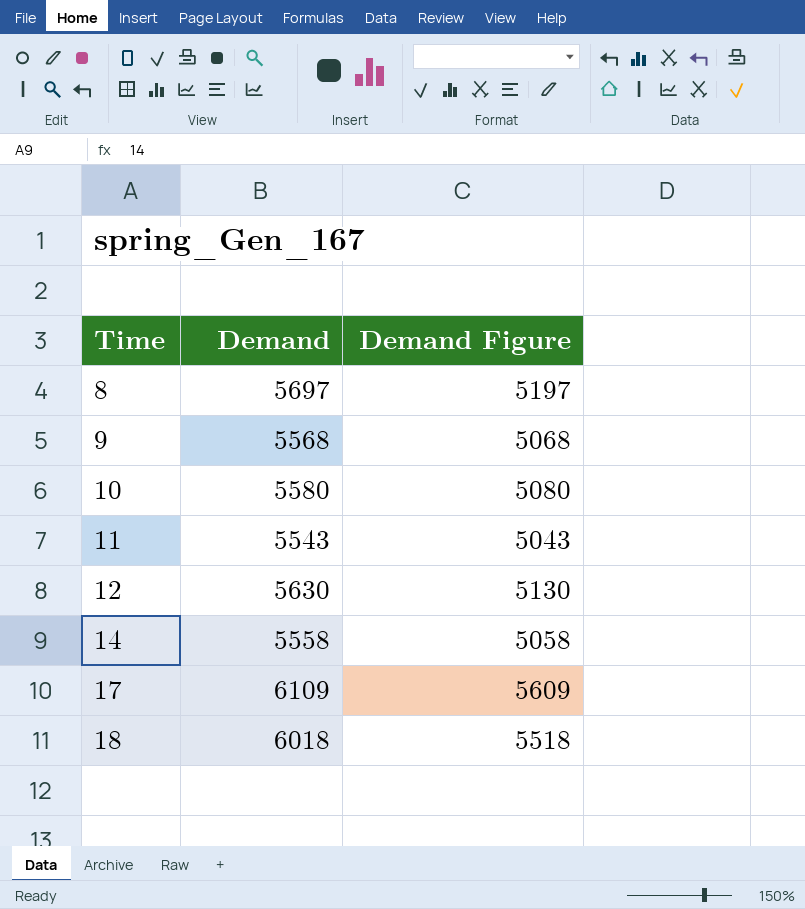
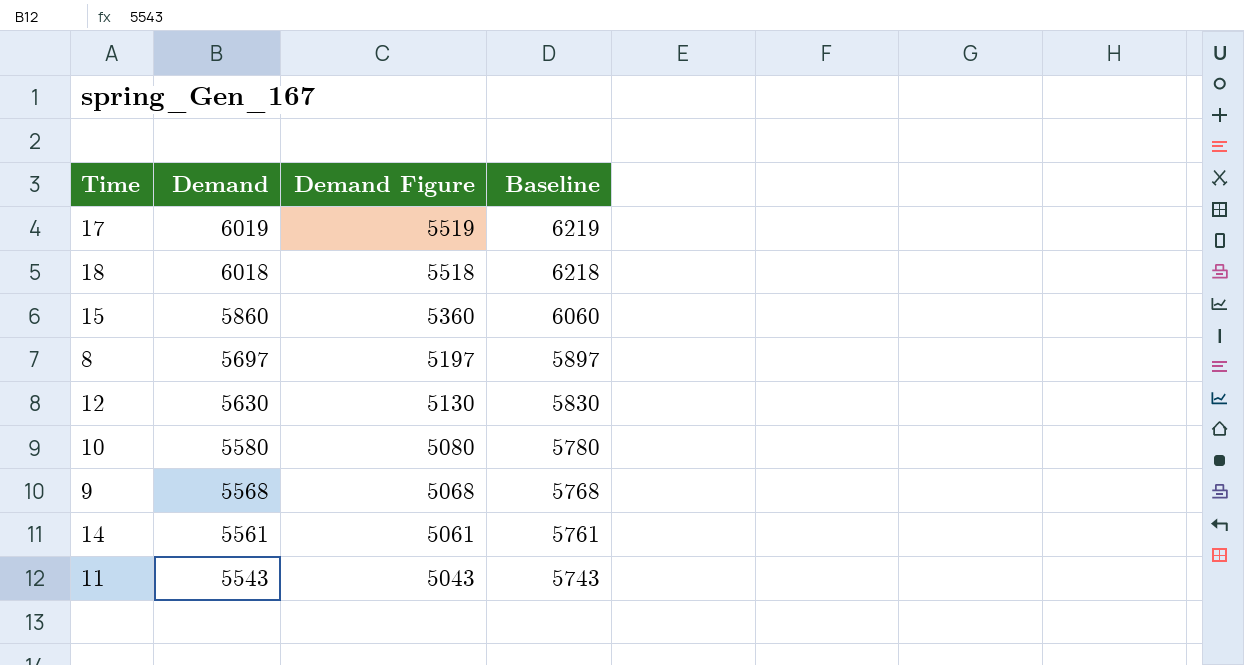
row order: Time ascending -> Demand descending
column Baseline | formula: none -> [Demand] + 200
17 | Demand: 6109 -> 6019
17 | Demand Figure: 5609 -> 5519
row 15: none -> 5860 | 5360 | 6060
14 | Demand: 5558 -> 5561
14 | Demand Figure: 5058 -> 5061

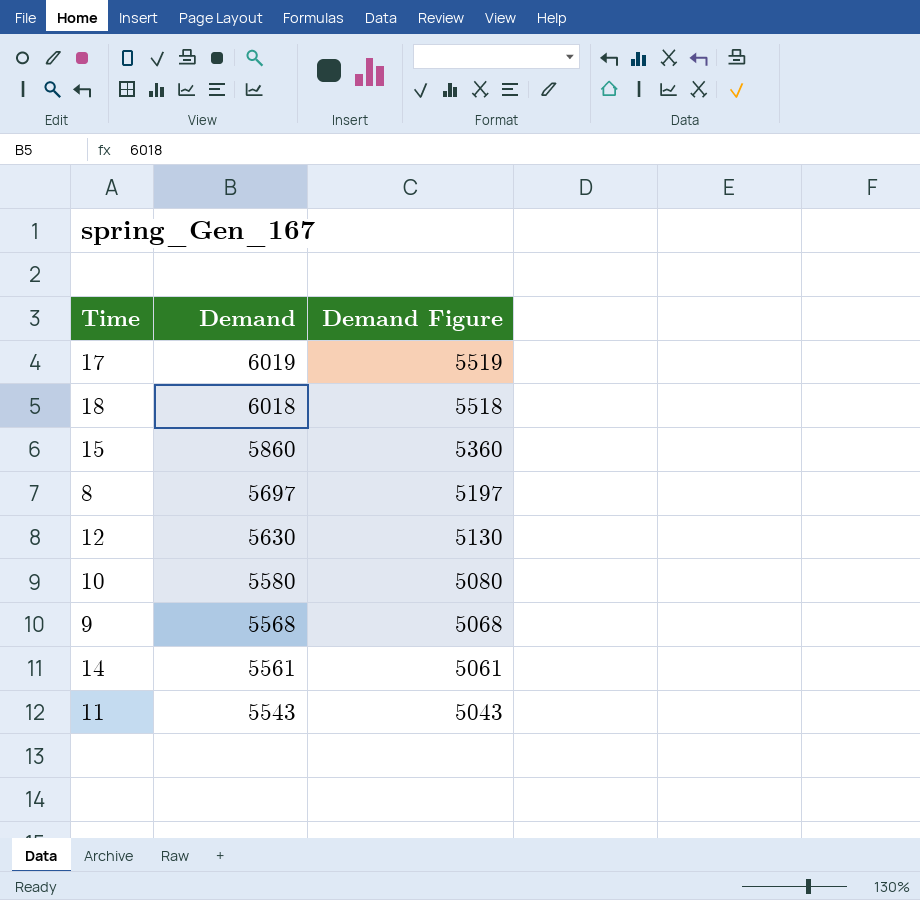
column Baseline | formula: [Demand] + 200 -> none

